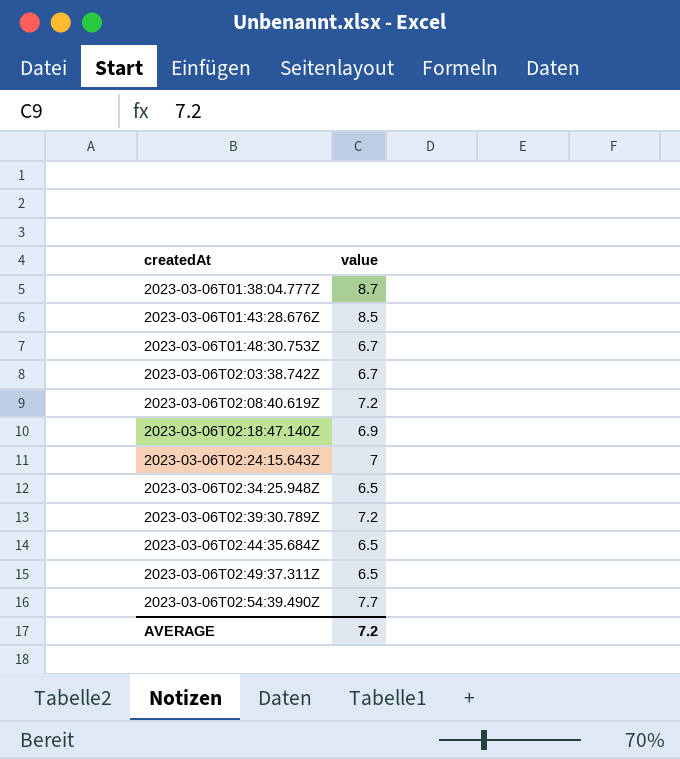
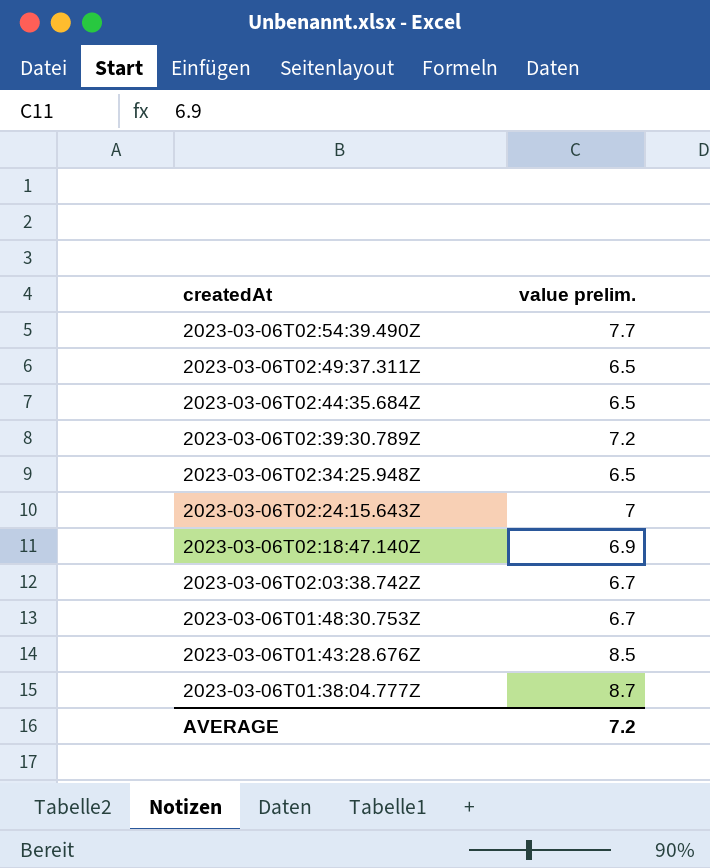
row order: createdAt ascending -> createdAt descending
column name: value -> value prelim.
row 2023-03-06T02:08:40.619Z: 7.2 -> none

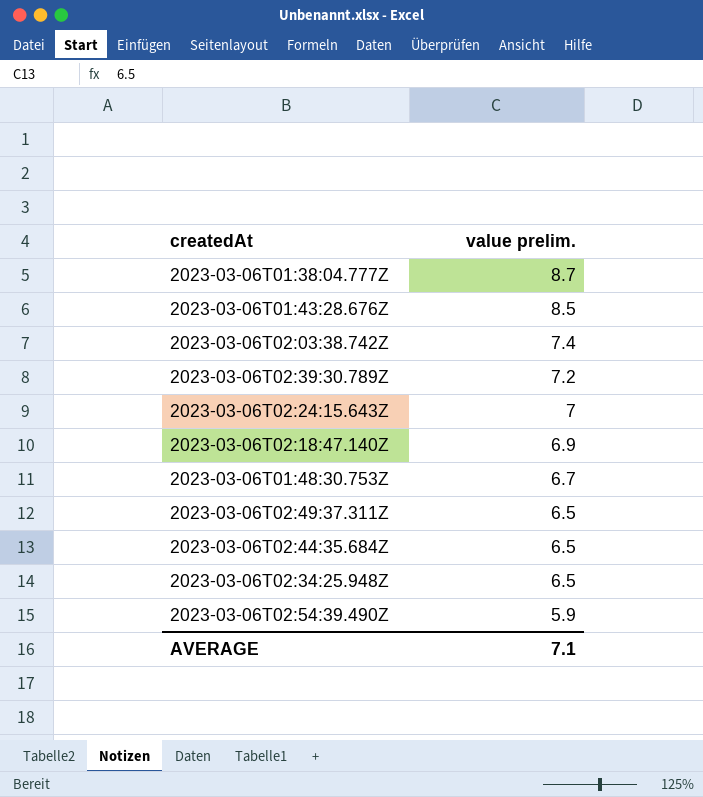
row order: createdAt descending -> value prelim. descending
2023-03-06T02:03:38.742Z | value prelim.: 6.7 -> 7.4
2023-03-06T02:54:39.490Z | value prelim.: 7.7 -> 5.9
AVERAGE | value prelim.: 7.2 -> 7.1

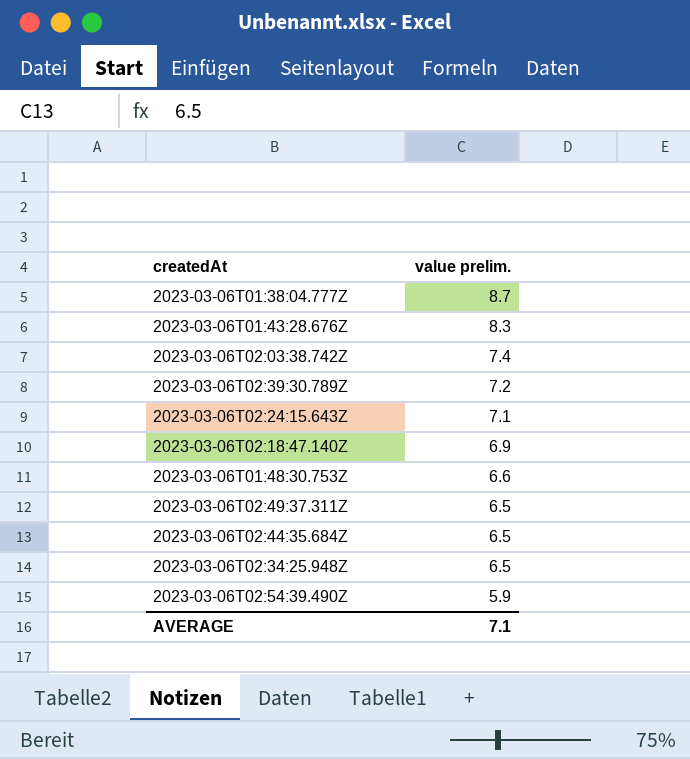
2023-03-06T01:43:28.676Z | value prelim.: 8.5 -> 8.3
2023-03-06T02:24:15.643Z | value prelim.: 7 -> 7.1
2023-03-06T01:48:30.753Z | value prelim.: 6.7 -> 6.6

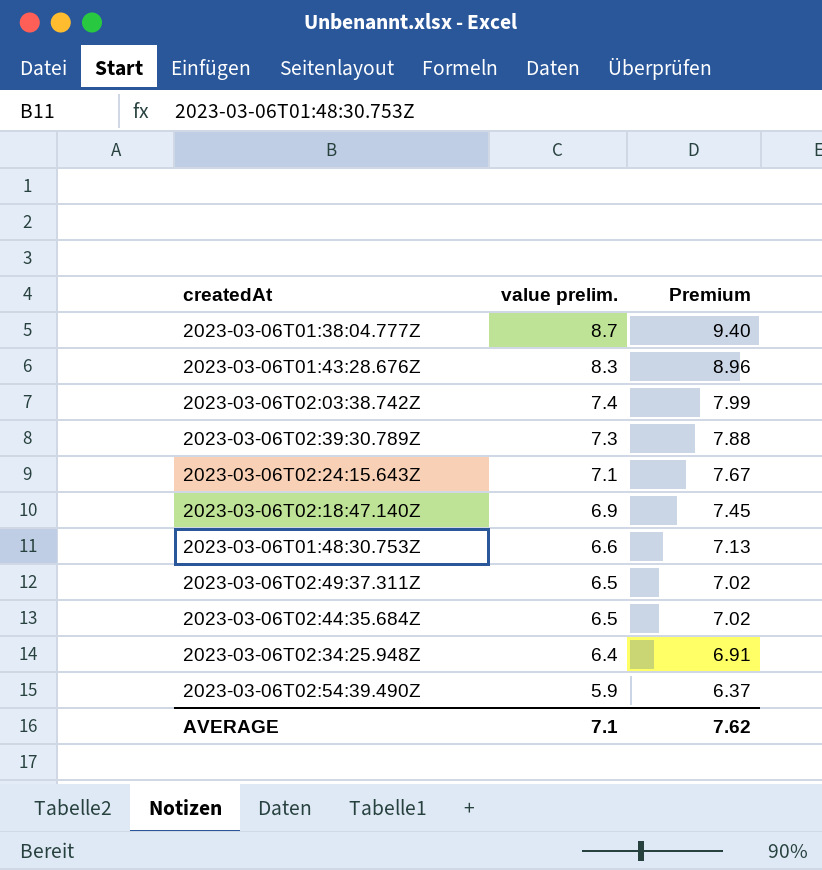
column Premium | formula: none -> [value prelim.] * 1.08
2023-03-06T02:39:30.789Z | value prelim.: 7.2 -> 7.3
2023-03-06T02:34:25.948Z | value prelim.: 6.5 -> 6.4

